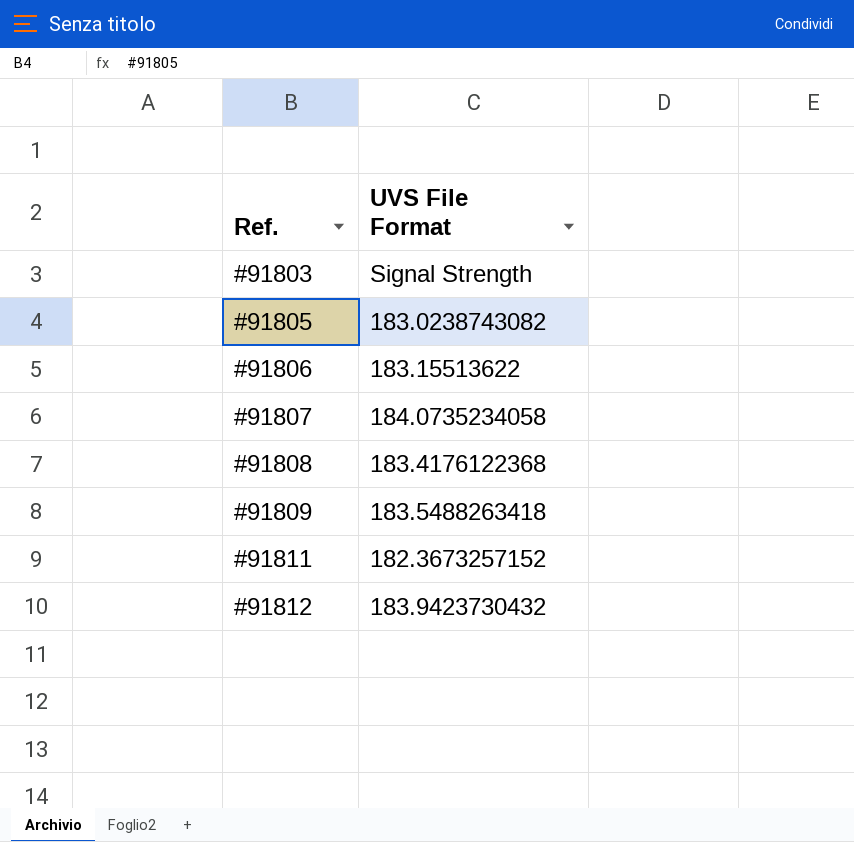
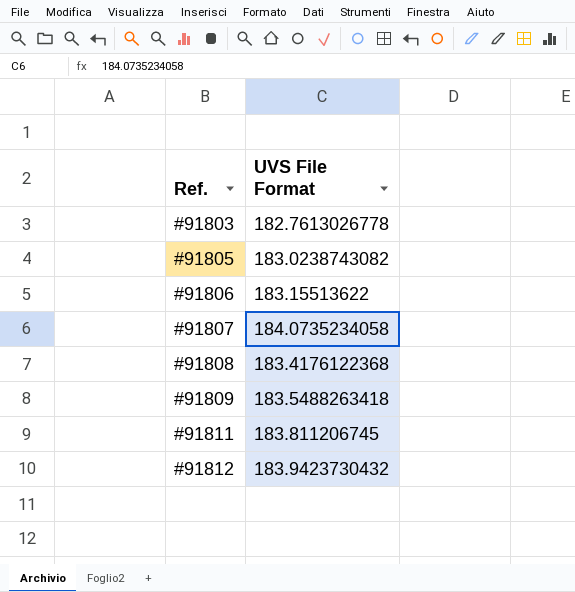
#91803 | UVS File Format: Signal Strength -> 182.7613026778
#91811 | UVS File Format: 182.3673257152 -> 183.811206745

